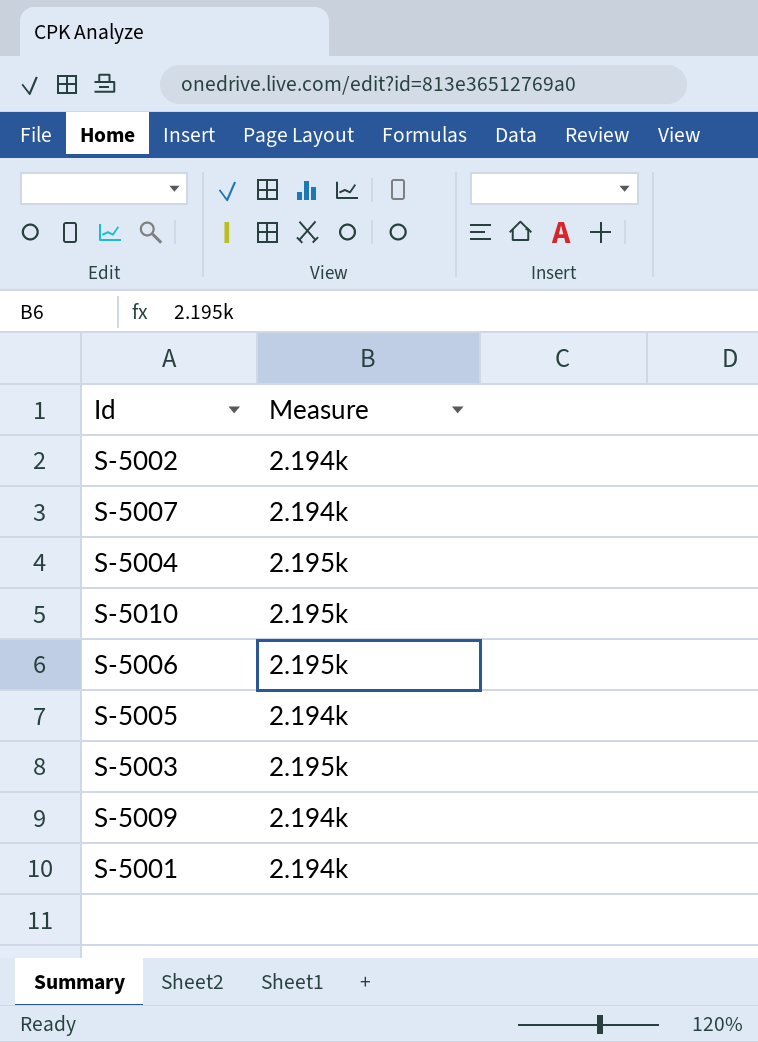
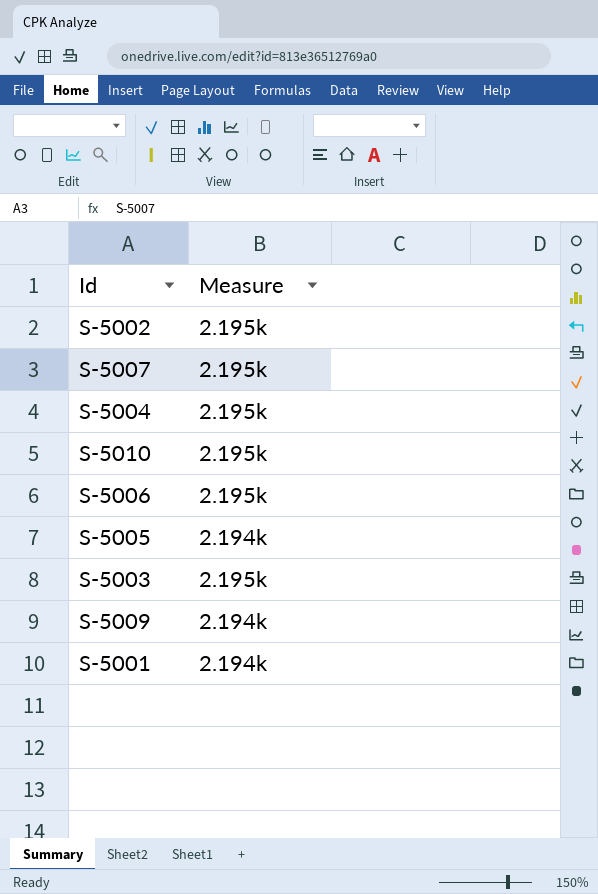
S-5002 | Measure: 2.194k -> 2.195k
S-5007 | Measure: 2.194k -> 2.195k

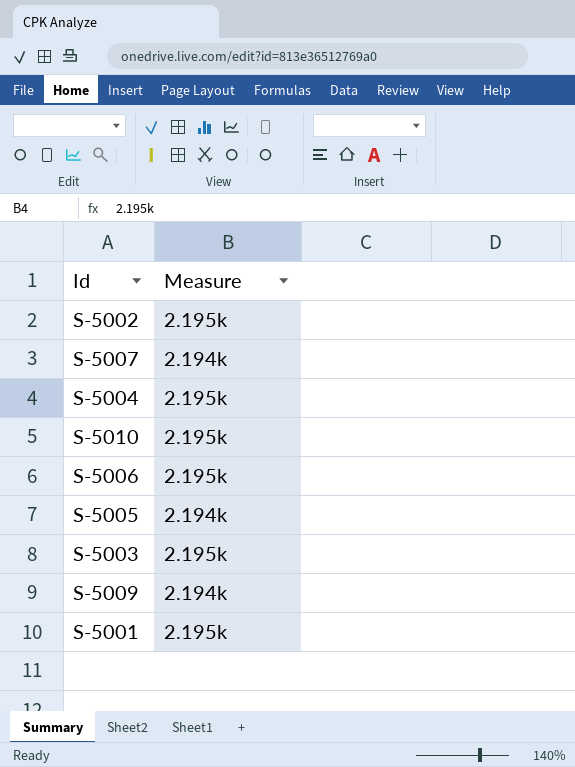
S-5007 | Measure: 2.195k -> 2.194k
S-5001 | Measure: 2.194k -> 2.195k

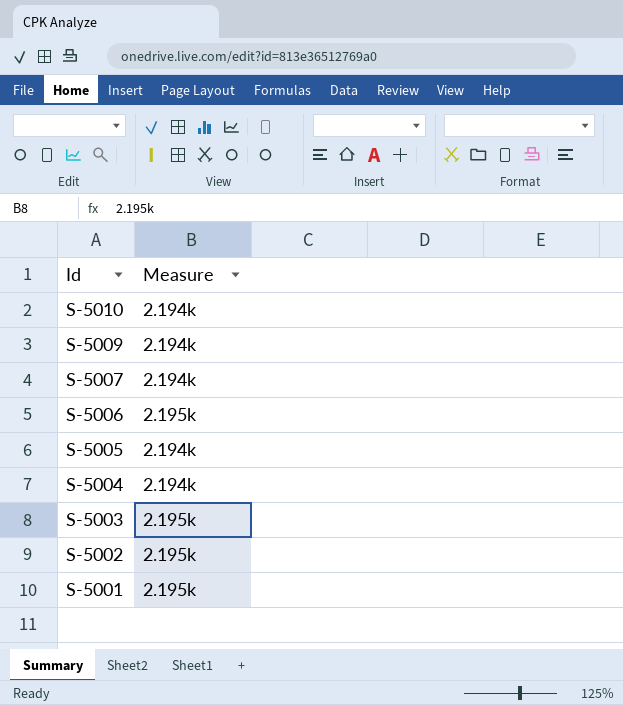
row order: none -> Id descending
S-5010 | Measure: 2.195k -> 2.194k
S-5004 | Measure: 2.195k -> 2.194k

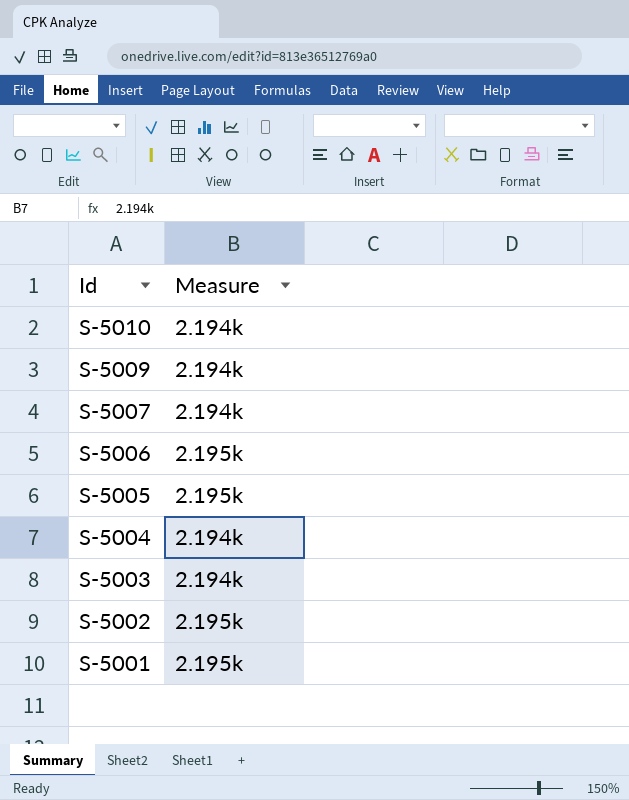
S-5005 | Measure: 2.194k -> 2.195k
S-5003 | Measure: 2.195k -> 2.194k

